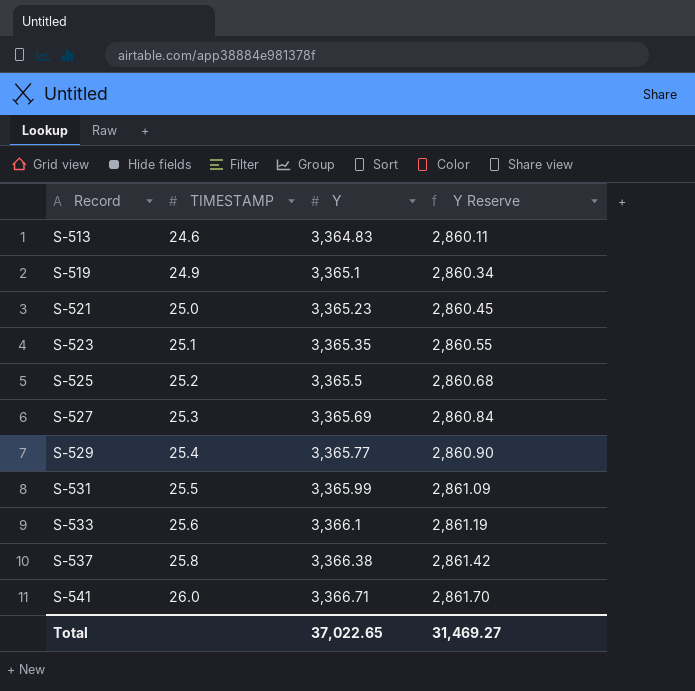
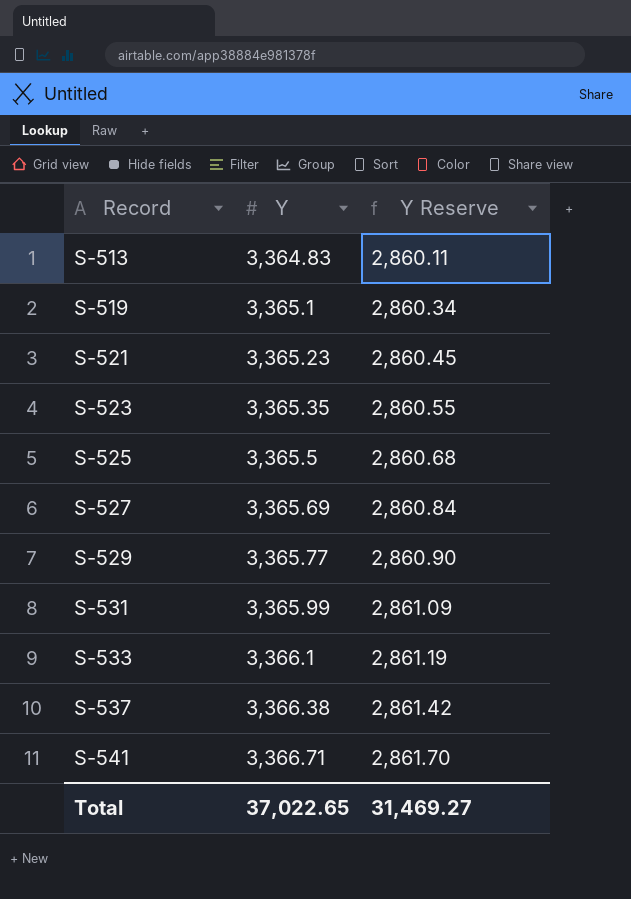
column TIMESTAMP | position: 2 -> none

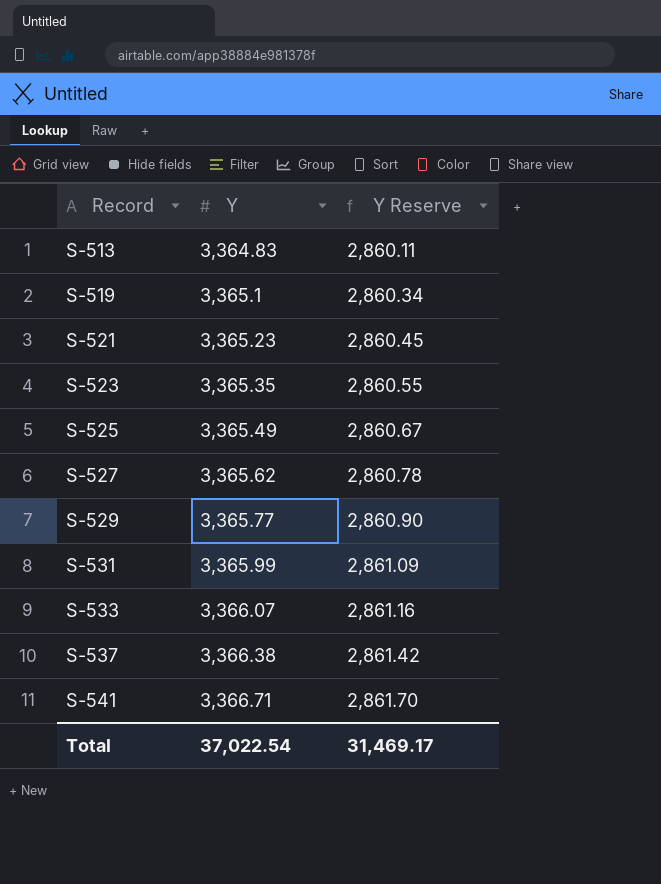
S-525 | Y: 3,365.5 -> 3,365.49
S-525 | Y Reserve: 2,860.68 -> 2,860.67
S-527 | Y: 3,365.69 -> 3,365.62
S-527 | Y Reserve: 2,860.84 -> 2,860.78
S-533 | Y: 3,366.1 -> 3,366.07
S-533 | Y Reserve: 2,861.19 -> 2,861.16
Total | Y: 37,022.65 -> 37,022.54
Total | Y Reserve: 31,469.27 -> 31,469.17

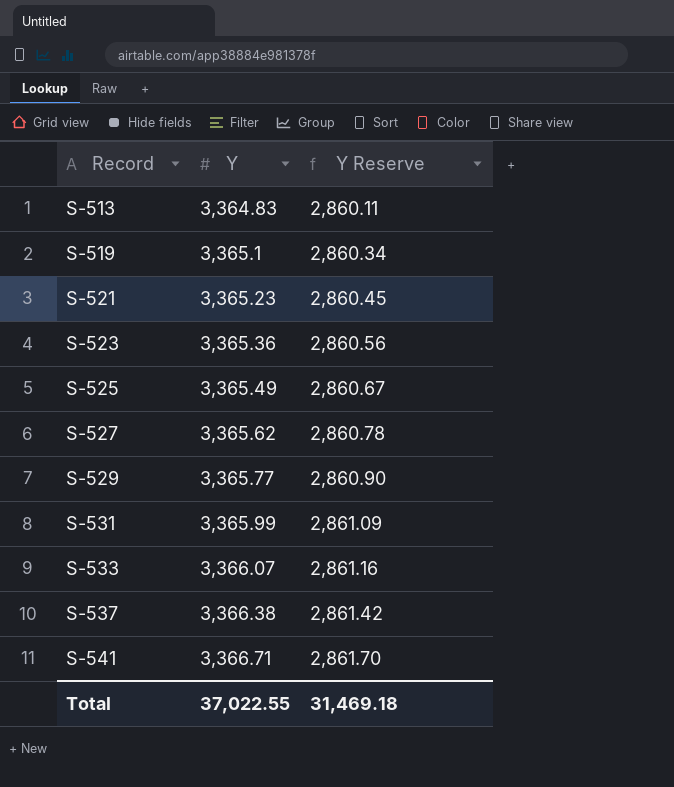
S-523 | Y: 3,365.35 -> 3,365.36
S-523 | Y Reserve: 2,860.55 -> 2,860.56
Total | Y: 37,022.54 -> 37,022.55
Total | Y Reserve: 31,469.17 -> 31,469.18

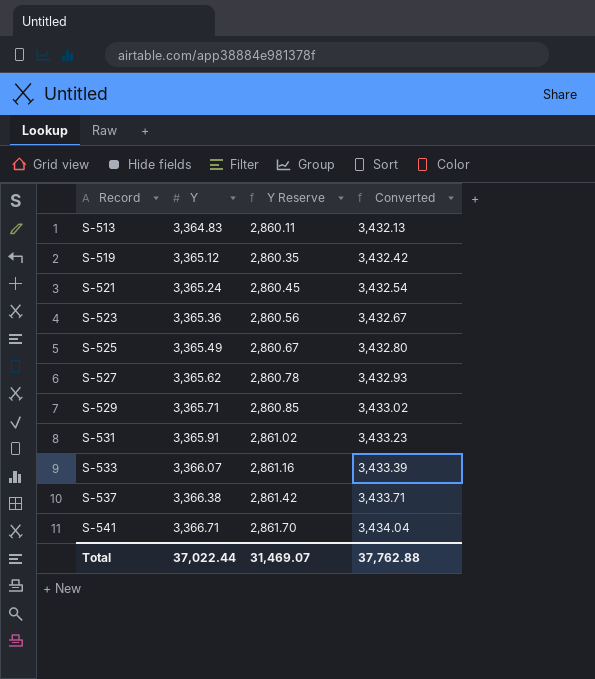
column Converted | formula: none -> [Y] * 1.02
S-519 | Y: 3,365.1 -> 3,365.12
S-519 | Y Reserve: 2,860.34 -> 2,860.35
S-521 | Y: 3,365.23 -> 3,365.24
S-529 | Y: 3,365.77 -> 3,365.71
S-529 | Y Reserve: 2,860.90 -> 2,860.85
S-531 | Y: 3,365.99 -> 3,365.91
S-531 | Y Reserve: 2,861.09 -> 2,861.02
Total | Y: 37,022.55 -> 37,022.44
Total | Y Reserve: 31,469.18 -> 31,469.07

